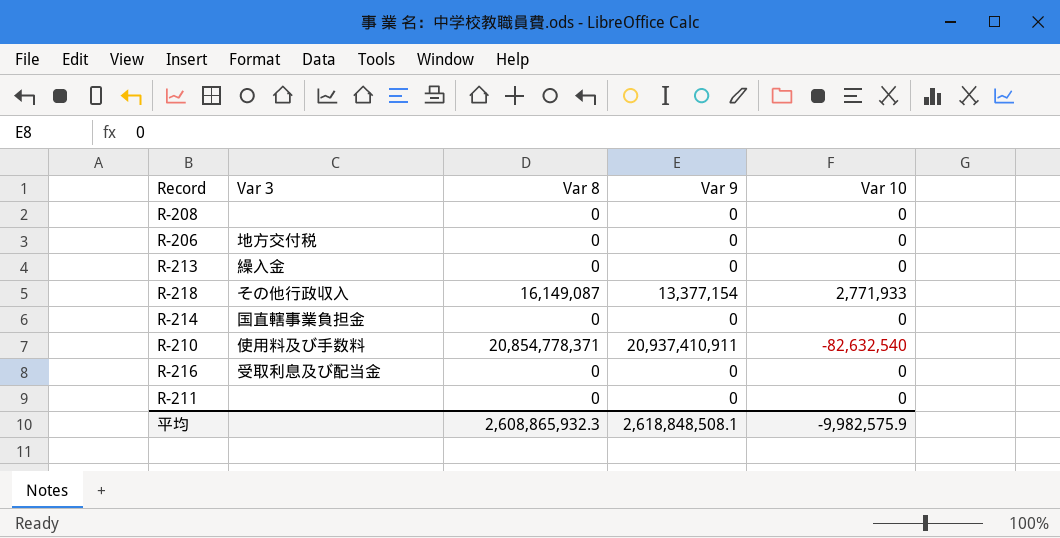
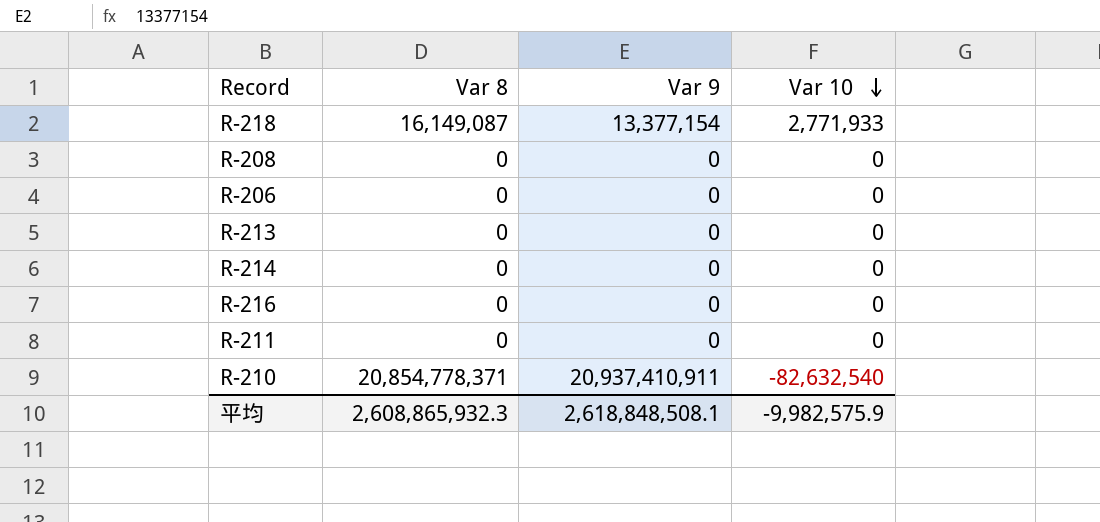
row order: none -> Var 10 descending
column Var 3 | position: 2 -> none

